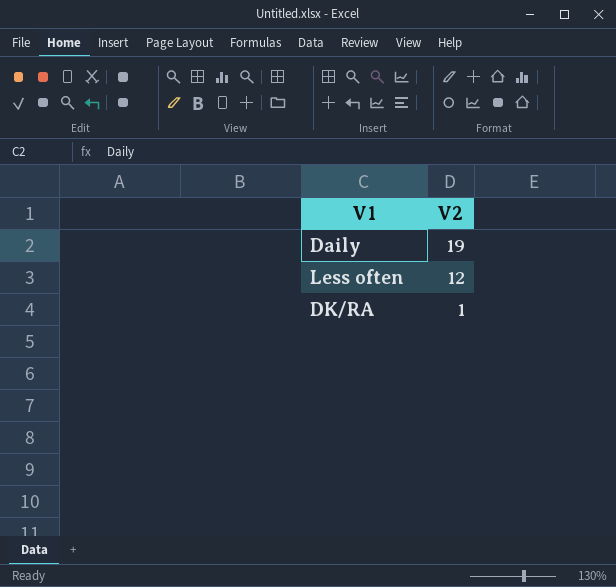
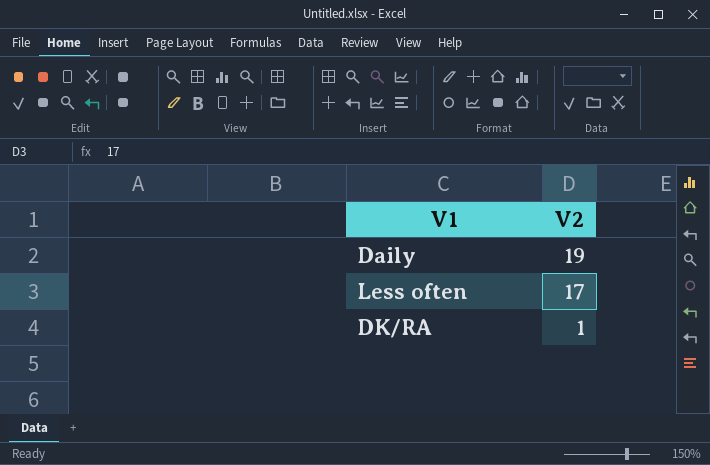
Less often | V2: 12 -> 17

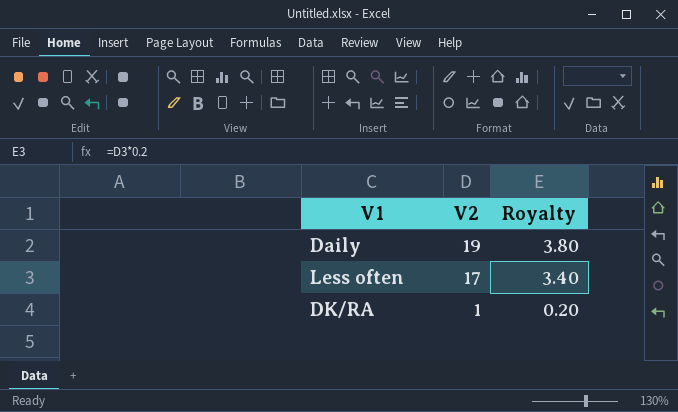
column Royalty | formula: none -> [V2] * 0.2

